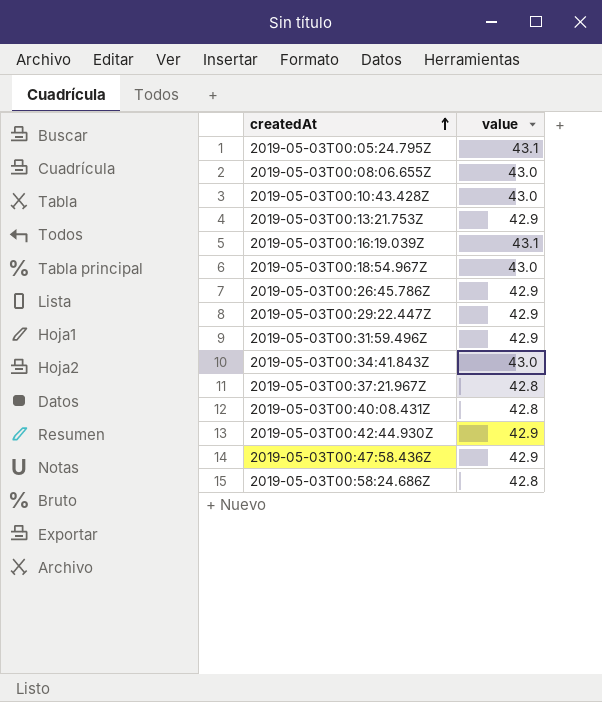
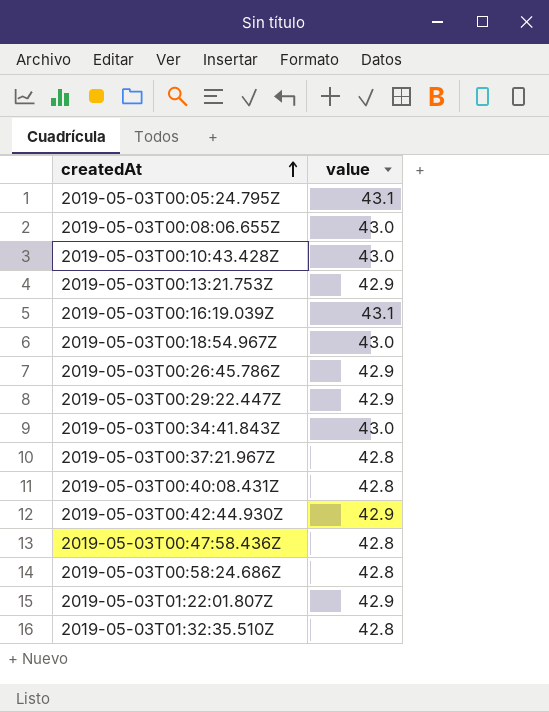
row 2019-05-03T00:31:59.496Z: 42.9 -> none
2019-05-03T00:47:58.436Z | value: 42.9 -> 42.8
row 2019-05-03T01:22:01.807Z: none -> 42.9
row 2019-05-03T01:32:35.510Z: none -> 42.8

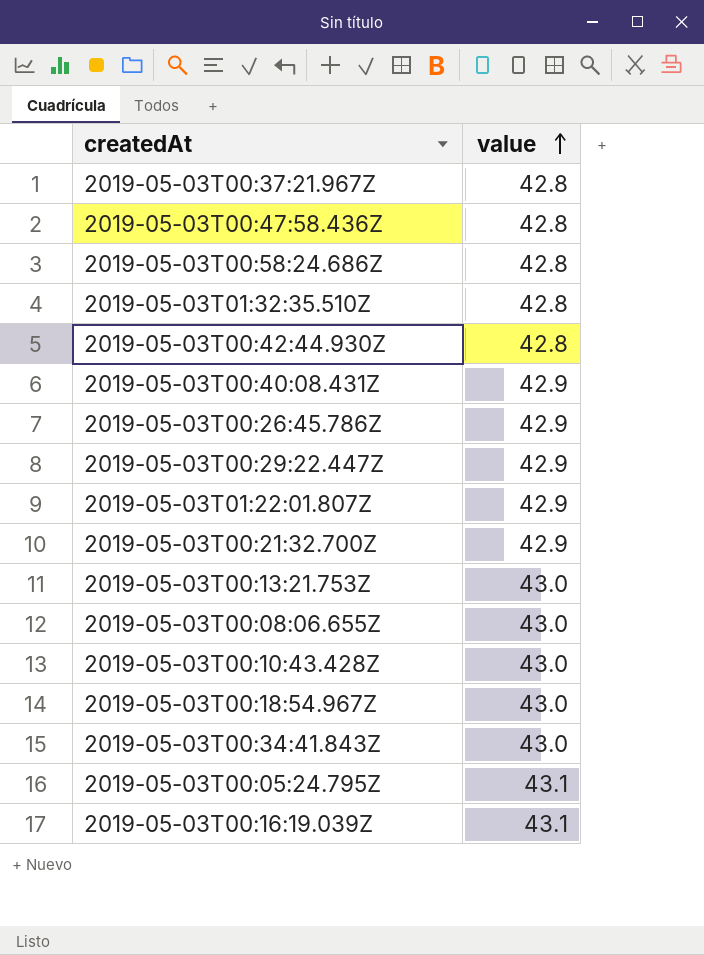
row order: createdAt ascending -> value ascending
2019-05-03T00:42:44.930Z | value: 42.9 -> 42.8
2019-05-03T00:40:08.431Z | value: 42.8 -> 42.9
row 2019-05-03T00:21:32.700Z: none -> 42.9
2019-05-03T00:13:21.753Z | value: 42.9 -> 43.0

